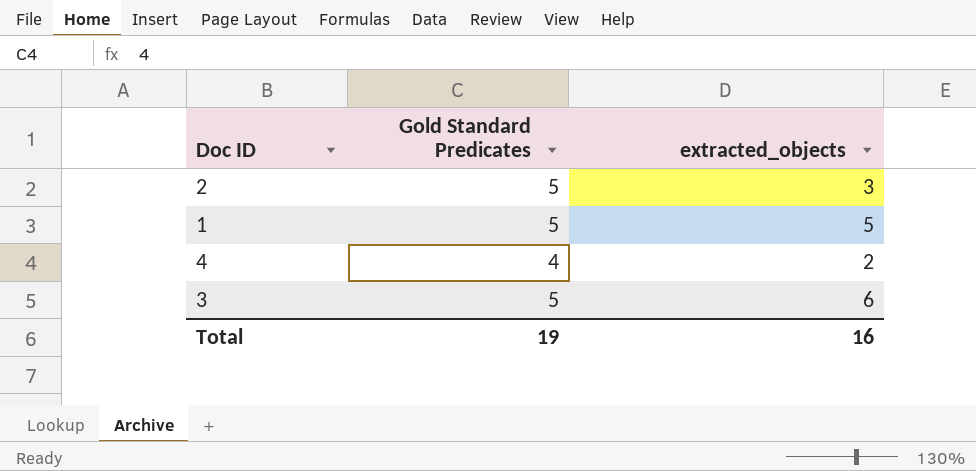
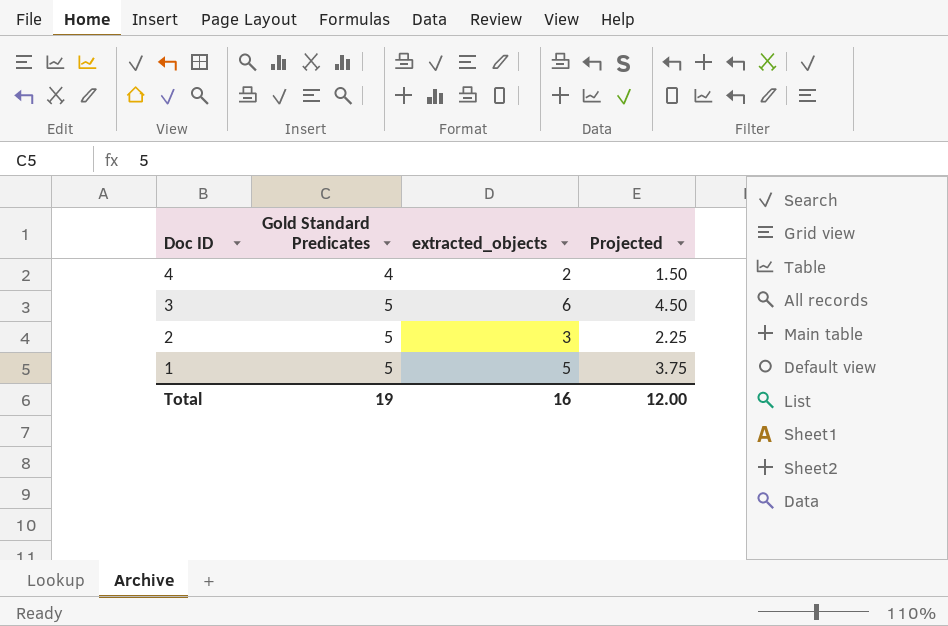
row order: none -> Doc ID descending
column Projected | formula: none -> [extracted_objects] * 0.75

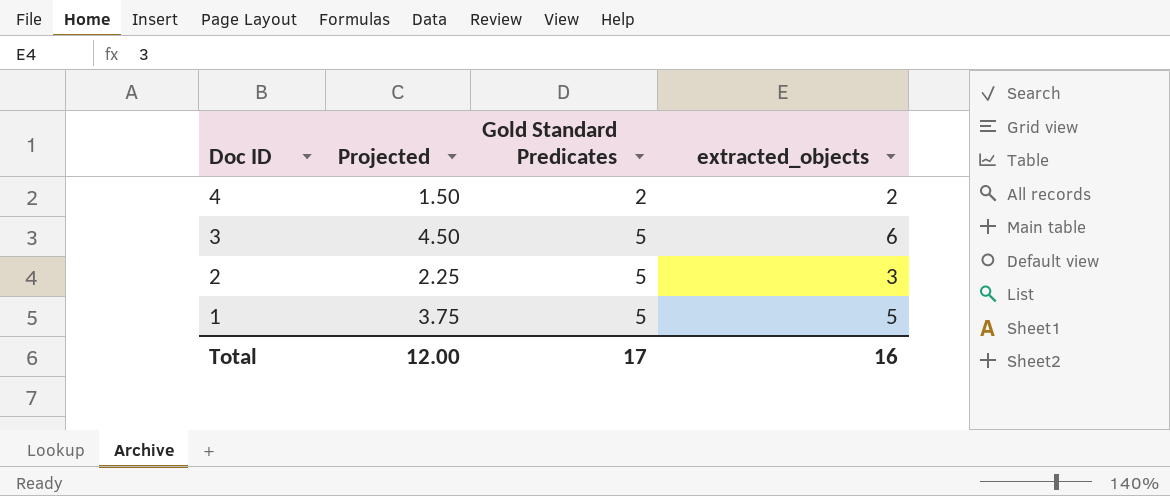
column Projected | position: 4 -> 2
4 | Gold Standard Predicates: 4 -> 2
Total | Gold Standard Predicates: 19 -> 17

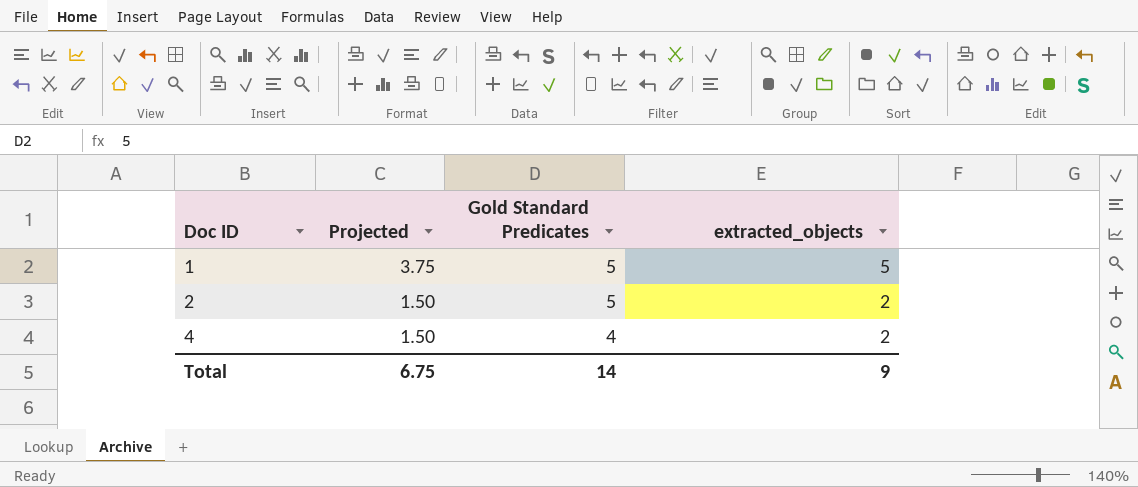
row order: Doc ID descending -> Doc ID ascending
row 3: 4.50 | 5 | 6 -> none
2 | Projected: 2.25 -> 1.50
2 | extracted_objects: 3 -> 2
4 | Gold Standard Predicates: 2 -> 4
Total | Projected: 12.00 -> 6.75
Total | Gold Standard Predicates: 17 -> 14
Total | extracted_objects: 16 -> 9

